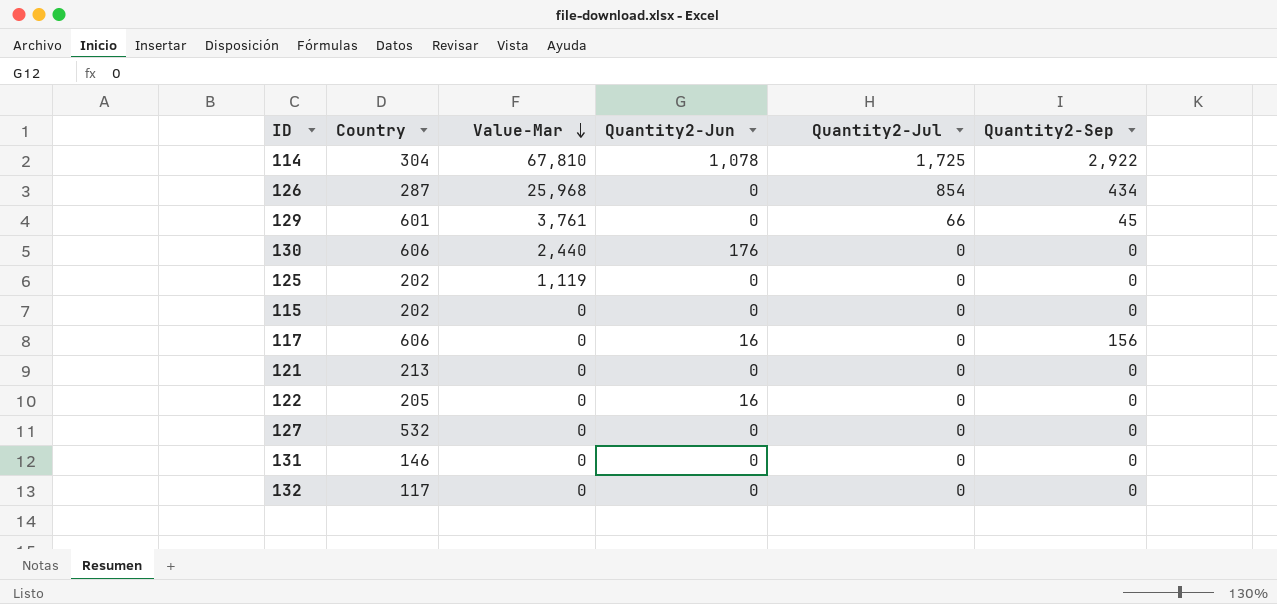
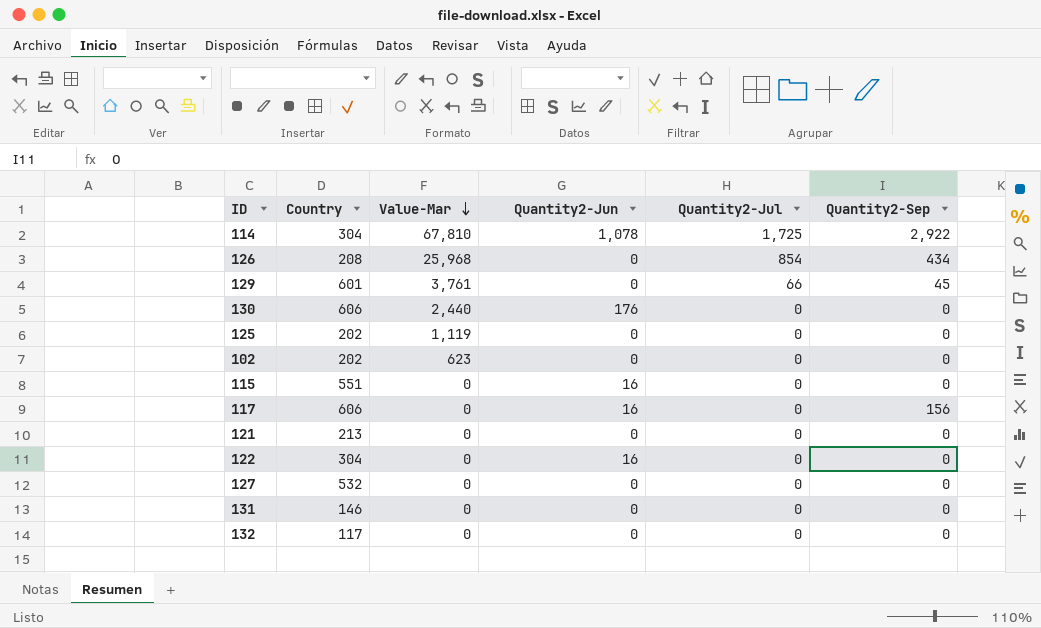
126 | Country: 287 -> 208
row 102: none -> 202 | 623 | 0 | 0 | 0
115 | Country: 202 -> 551
115 | Quantity2-Jun: 0 -> 16
122 | Country: 205 -> 304

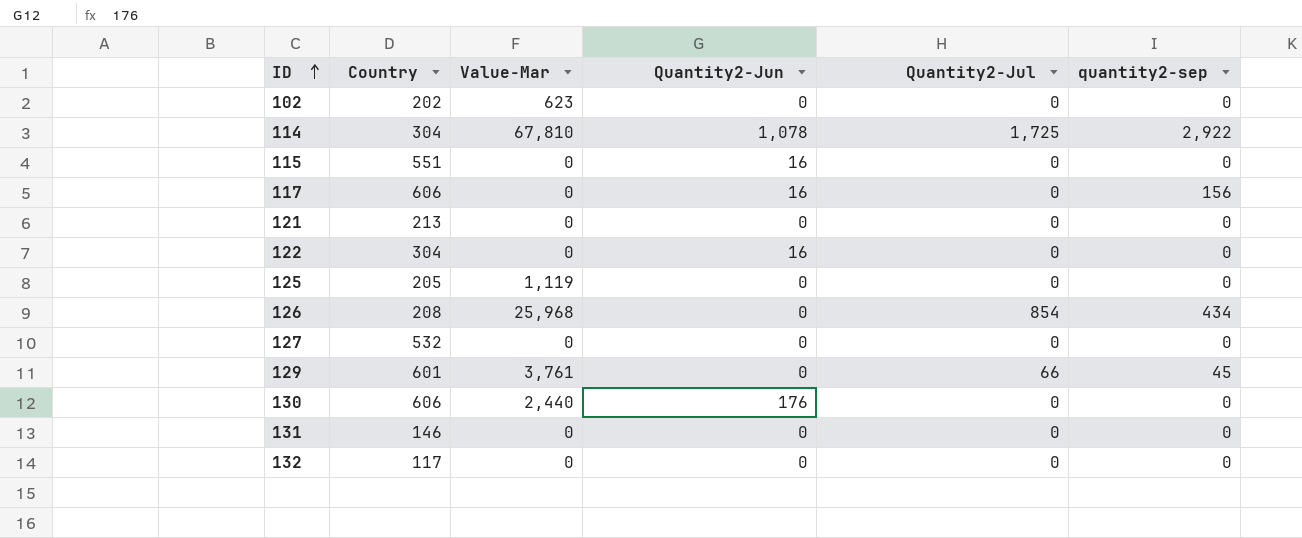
row order: Value-Mar descending -> ID ascending
column name: Quantity2-Sep -> quantity2-sep
125 | Country: 202 -> 205

